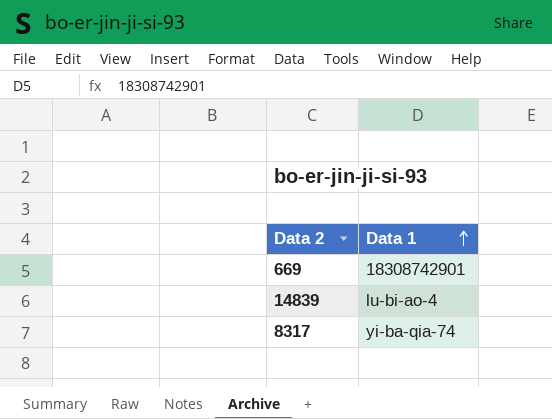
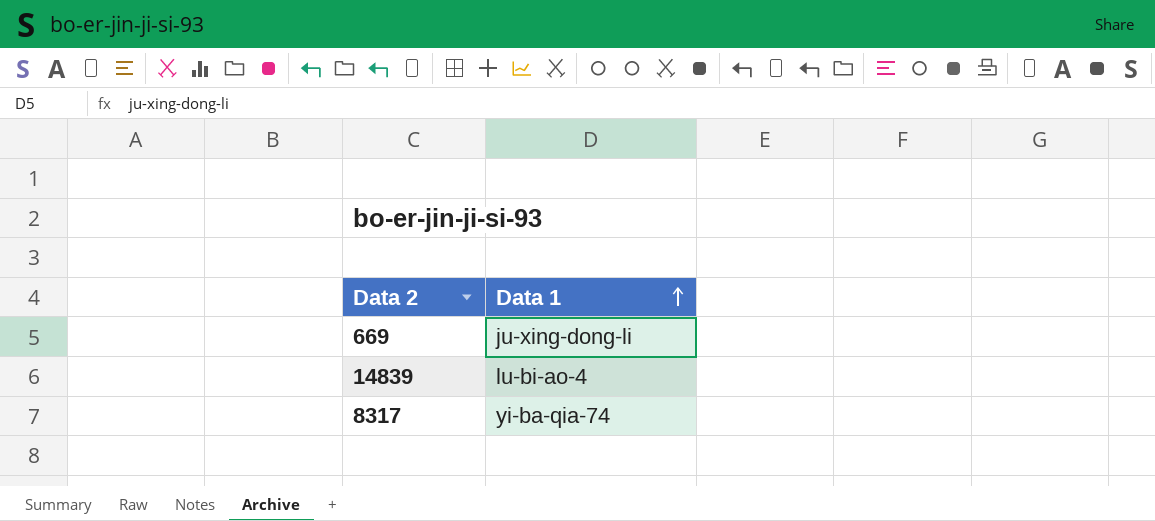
669 | Data 1: 18308742901 -> ju-xing-dong-li

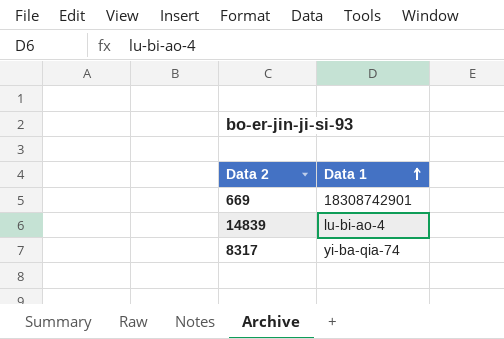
669 | Data 1: ju-xing-dong-li -> 18308742901

